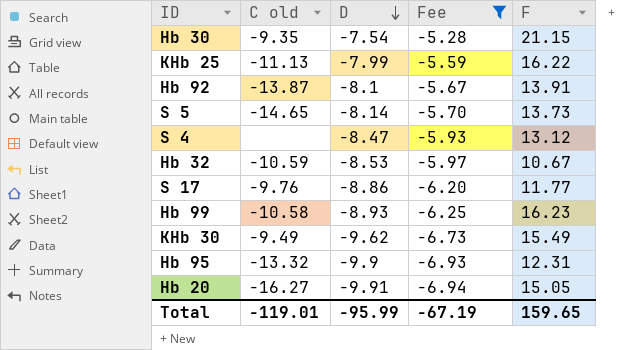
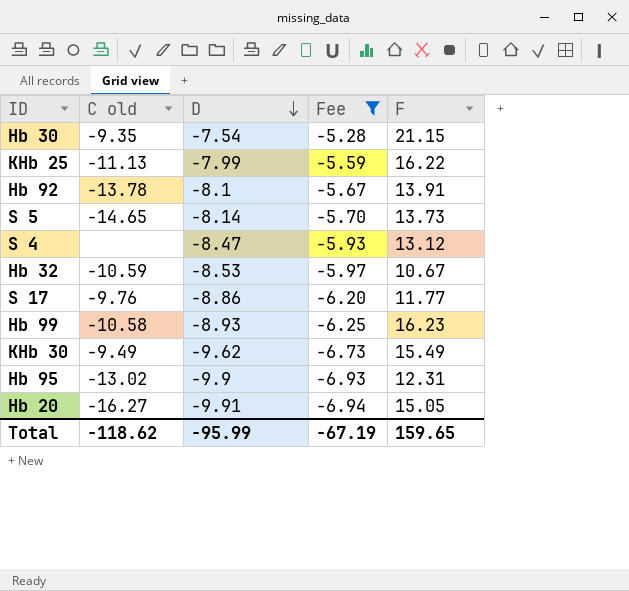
Hb 92 | C old: -13.87 -> -13.78
Hb 95 | C old: -13.32 -> -13.02
Total | C old: -119.01 -> -118.62

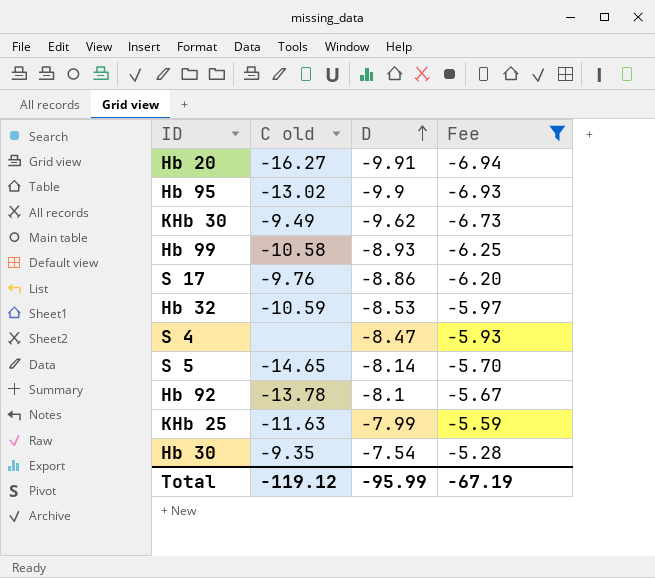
row order: D descending -> D ascending
column F | position: 5 -> none
KHb 25 | C old: -11.13 -> -11.63
Total | C old: -118.62 -> -119.12

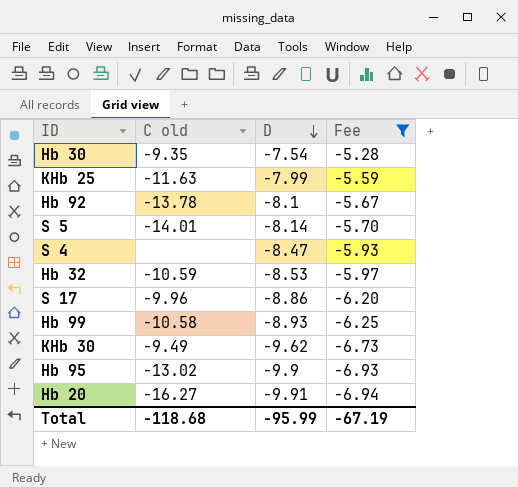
row order: D ascending -> D descending
S 5 | C old: -14.65 -> -14.01
S 17 | C old: -9.76 -> -9.96
Total | C old: -119.12 -> -118.68

